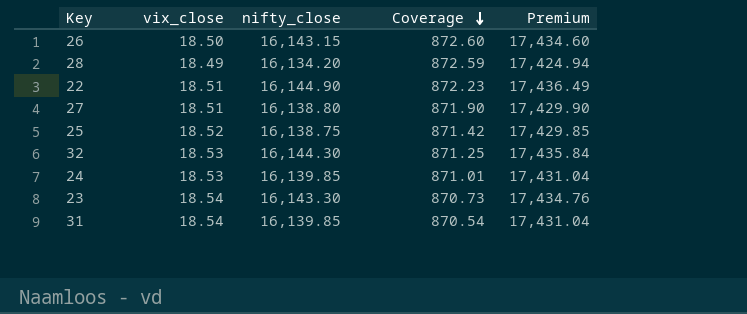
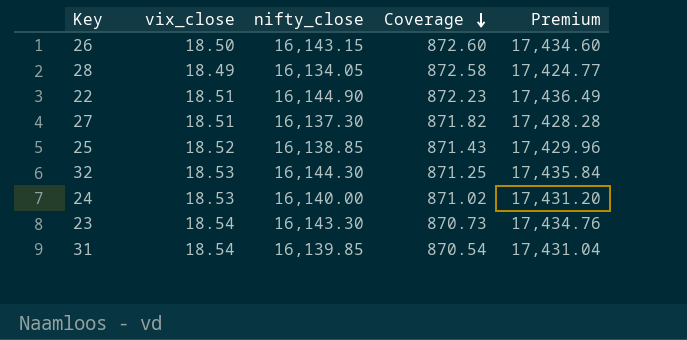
28 | nifty_close: 16,134.20 -> 16,134.05
28 | Coverage: 872.59 -> 872.58
28 | Premium: 17,424.94 -> 17,424.77
27 | nifty_close: 16,138.80 -> 16,137.30
27 | Coverage: 871.90 -> 871.82
27 | Premium: 17,429.90 -> 17,428.28
25 | nifty_close: 16,138.75 -> 16,138.85
25 | Coverage: 871.42 -> 871.43
25 | Premium: 17,429.85 -> 17,429.96
24 | nifty_close: 16,139.85 -> 16,140.00
24 | Coverage: 871.01 -> 871.02
24 | Premium: 17,431.04 -> 17,431.20

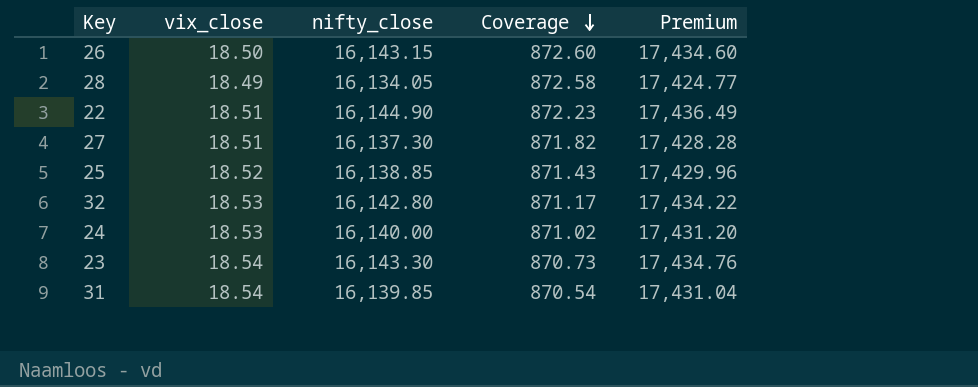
32 | nifty_close: 16,144.30 -> 16,142.80
32 | Coverage: 871.25 -> 871.17
32 | Premium: 17,435.84 -> 17,434.22

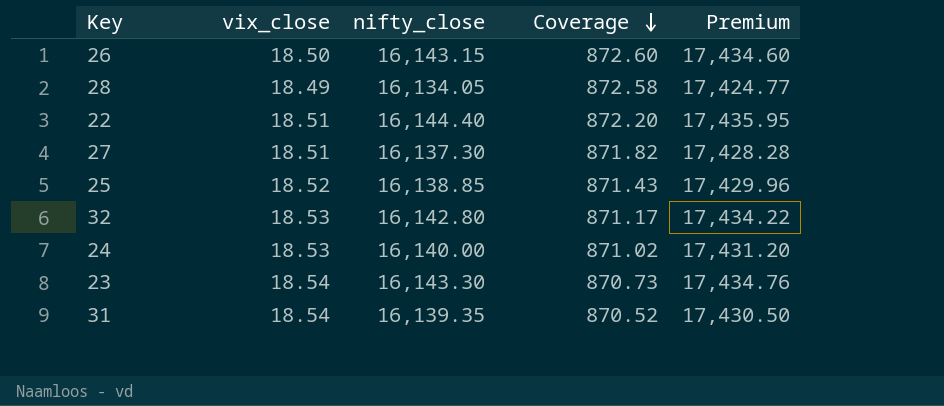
22 | nifty_close: 16,144.90 -> 16,144.40
22 | Coverage: 872.23 -> 872.20
22 | Premium: 17,436.49 -> 17,435.95
31 | nifty_close: 16,139.85 -> 16,139.35
31 | Coverage: 870.54 -> 870.52
31 | Premium: 17,431.04 -> 17,430.50

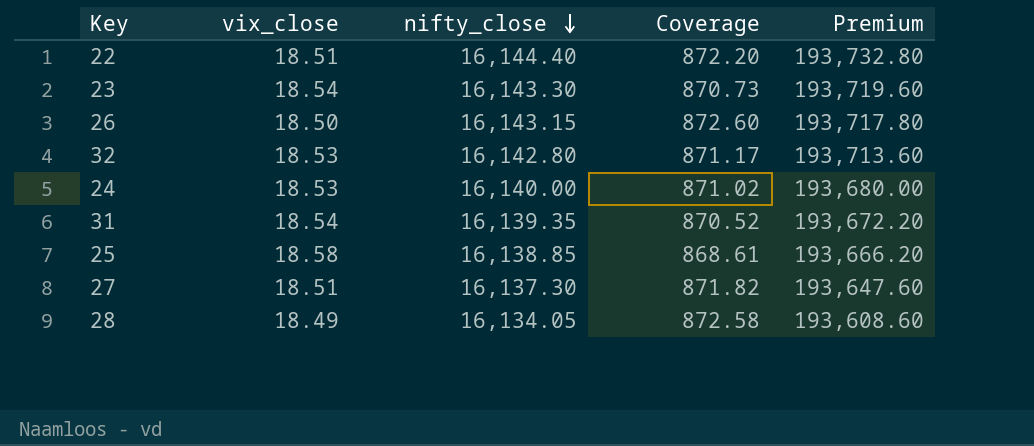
row order: Coverage descending -> nifty_close descending
column Premium | formula: [nifty_close] * 1.08 -> [nifty_close] * 12
25 | vix_close: 18.52 -> 18.58
25 | Coverage: 871.43 -> 868.61

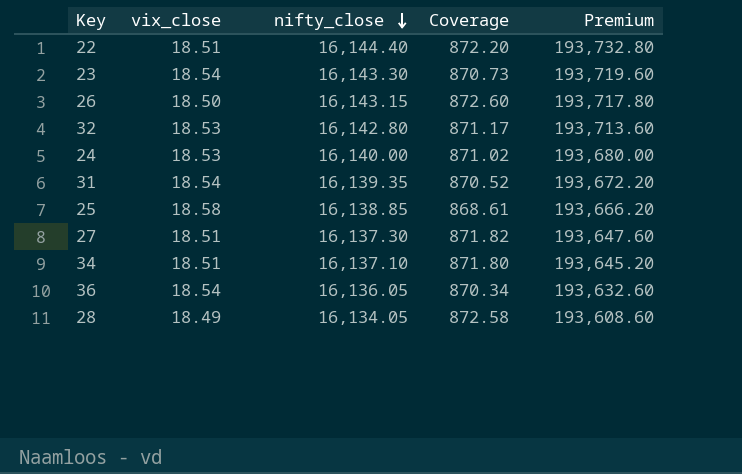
row 34: none -> 18.51 | 16,137.10 | 871.80 | 193,645.20
row 36: none -> 18.54 | 16,136.05 | 870.34 | 193,632.60

